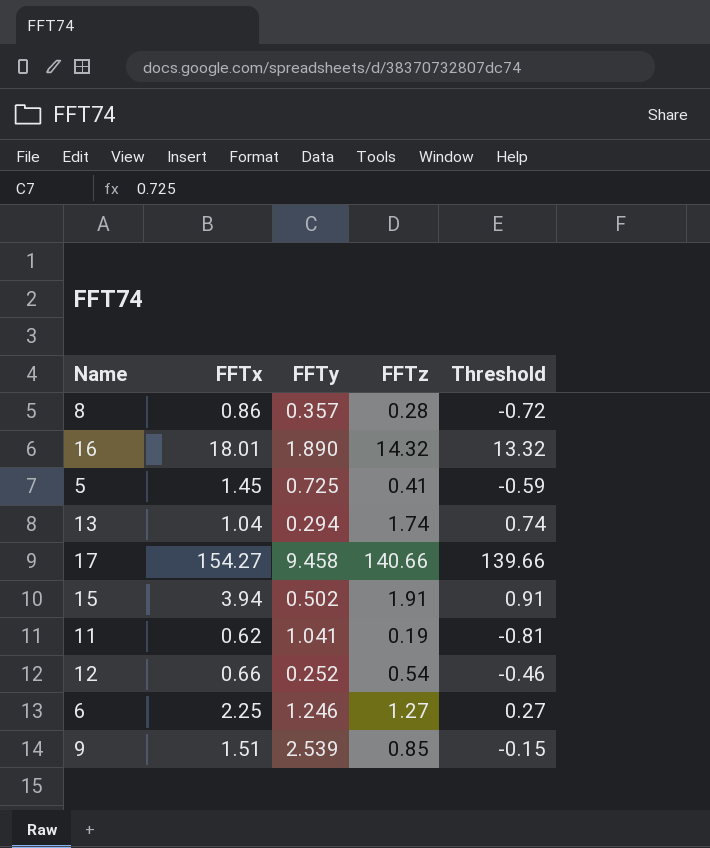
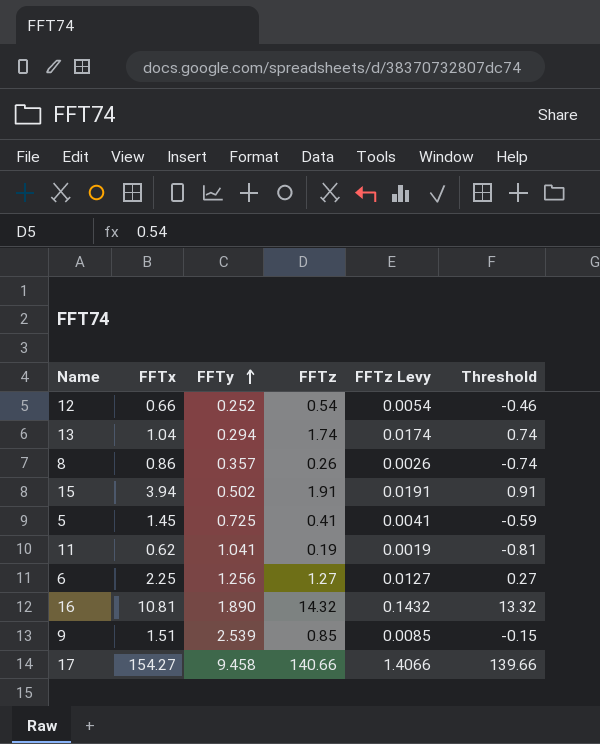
row order: none -> FFTy ascending
column FFTz Levy | formula: none -> [FFTz] * 0.01
8 | FFTz: 0.28 -> 0.26
8 | Threshold: -0.72 -> -0.74
6 | FFTy: 1.246 -> 1.256
16 | FFTx: 18.01 -> 10.81

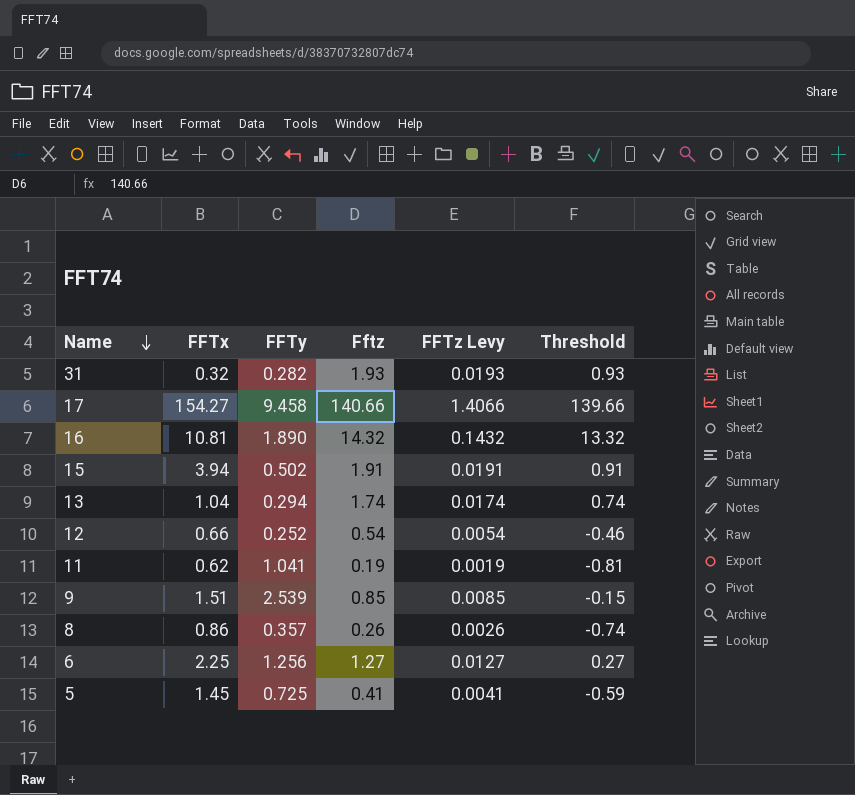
row order: FFTy ascending -> Name descending
column name: FFTz -> Fftz
row 31: none -> 0.32 | 0.282 | 1.93 | 0.0193 | 0.93

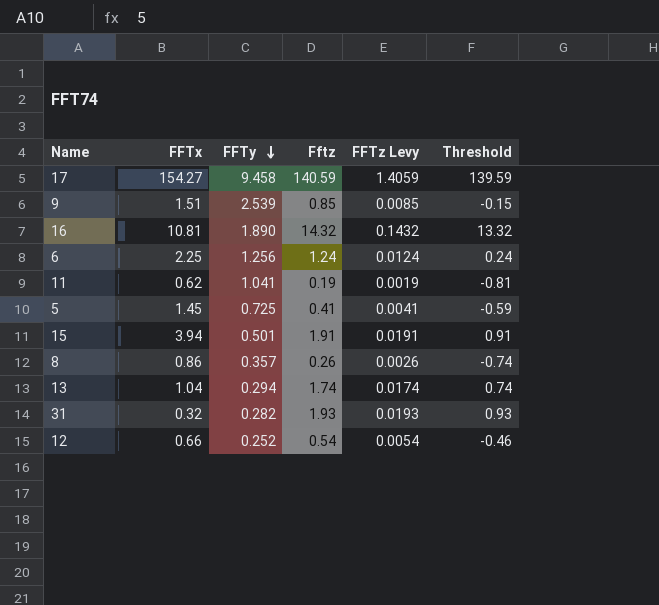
row order: Name descending -> FFTy descending
17 | Fftz: 140.66 -> 140.59
17 | FFTz Levy: 1.4066 -> 1.4059
17 | Threshold: 139.66 -> 139.59
6 | Fftz: 1.27 -> 1.24
6 | FFTz Levy: 0.0127 -> 0.0124
6 | Threshold: 0.27 -> 0.24
15 | FFTy: 0.502 -> 0.501

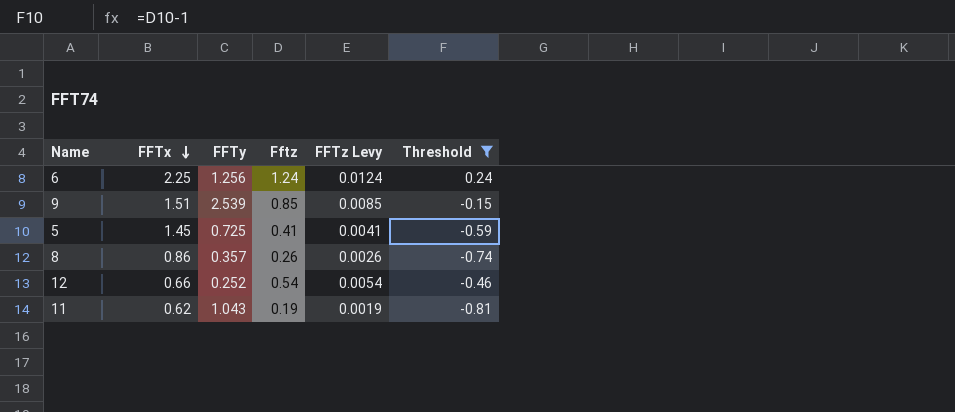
filter: none -> Threshold <= 0.24
row order: FFTy descending -> FFTx descending
11 | FFTy: 1.041 -> 1.043

